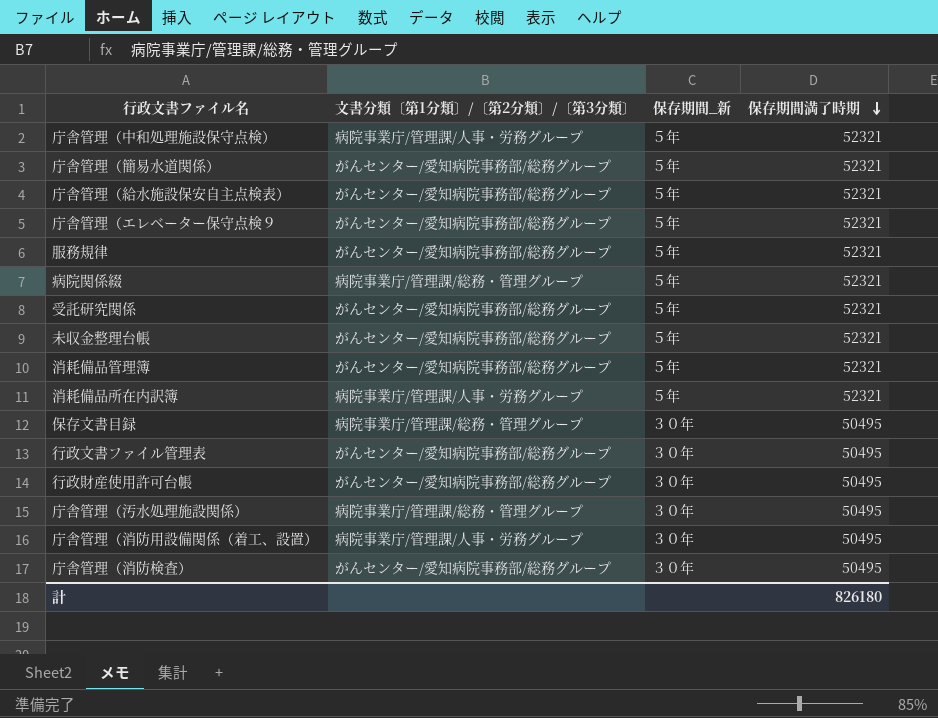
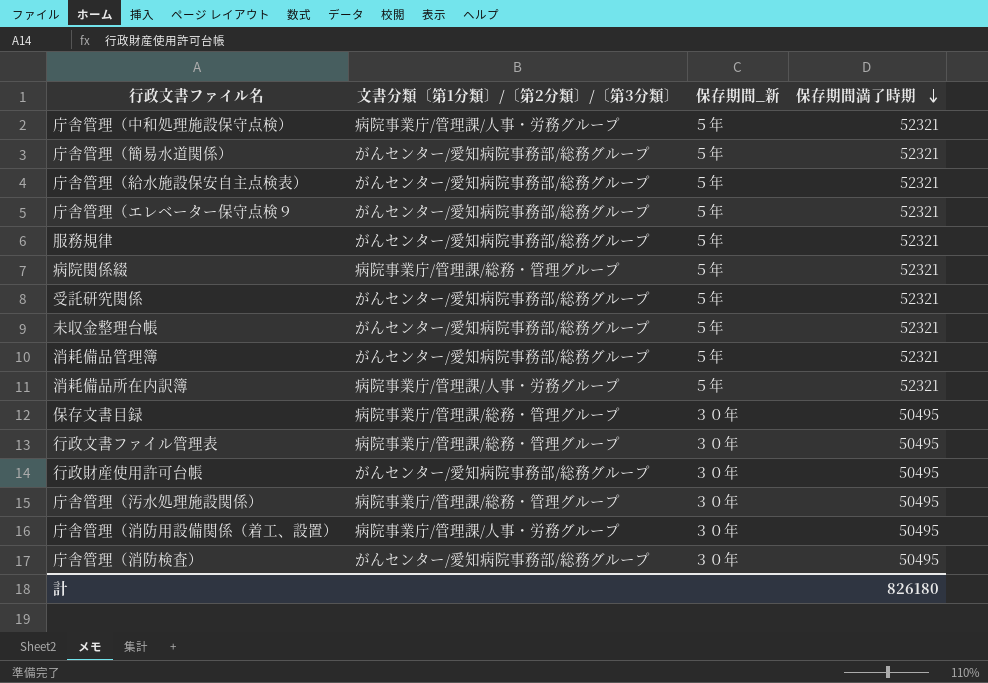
行政文書ファイル管理表 | 文書分類〔第1分類〕/〔第2分類〕/〔第3分類〕: がんセンター/愛知病院事務部/総務グループ -> 病院事業庁/管理課/総務・管理グループ

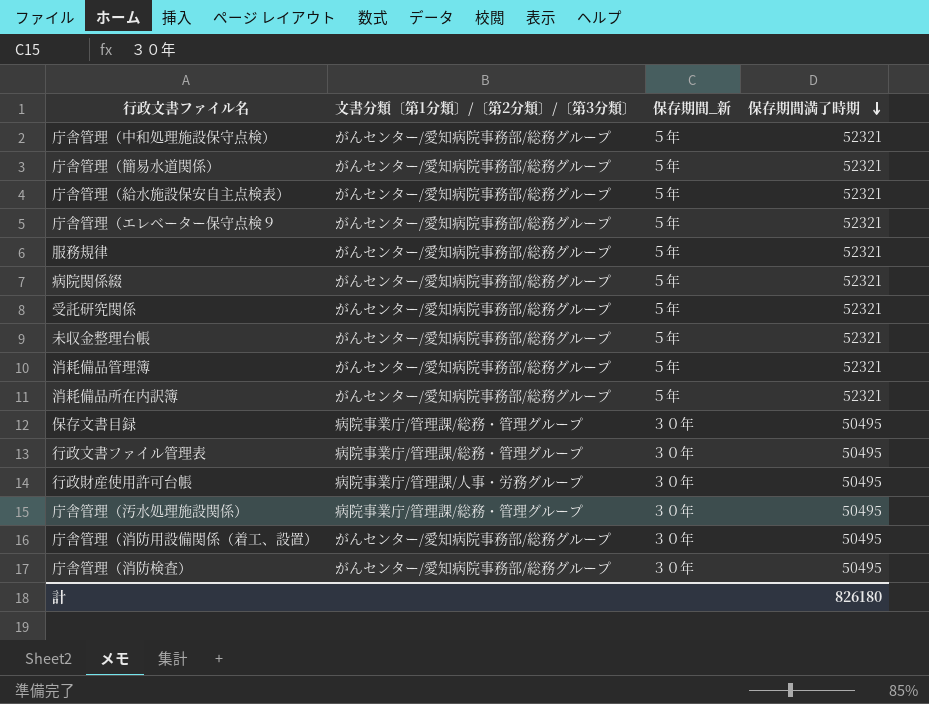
庁舎管理（中和処理施設保守点検） | 文書分類〔第1分類〕/〔第2分類〕/〔第3分類〕: 病院事業庁/管理課/人事・労務グループ -> がんセンター/愛知病院事務部/総務グループ
病院関係綴 | 文書分類〔第1分類〕/〔第2分類〕/〔第3分類〕: 病院事業庁/管理課/総務・管理グループ -> がんセンター/愛知病院事務部/総務グループ
消耗備品所在内訳簿 | 文書分類〔第1分類〕/〔第2分類〕/〔第3分類〕: 病院事業庁/管理課/人事・労務グループ -> がんセンター/愛知病院事務部/総務グループ
行政財産使用許可台帳 | 文書分類〔第1分類〕/〔第2分類〕/〔第3分類〕: がんセンター/愛知病院事務部/総務グループ -> 病院事業庁/管理課/人事・労務グループ
庁舎管理（消防用設備関係（着工、設置） | 文書分類〔第1分類〕/〔第2分類〕/〔第3分類〕: 病院事業庁/管理課/人事・労務グループ -> がんセンター/愛知病院事務部/総務グループ

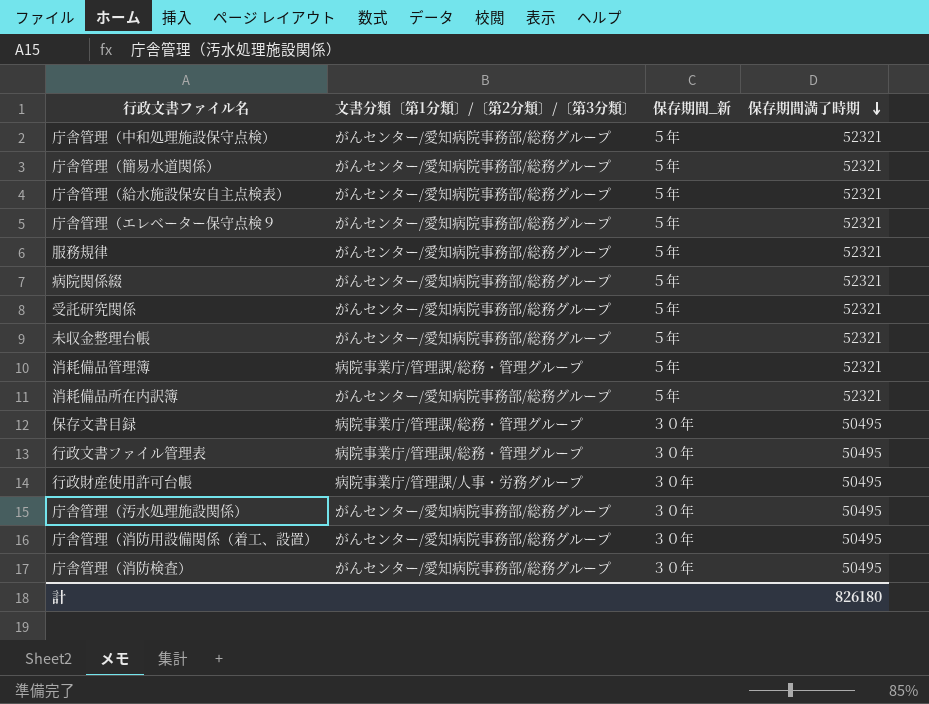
消耗備品管理簿 | 文書分類〔第1分類〕/〔第2分類〕/〔第3分類〕: がんセンター/愛知病院事務部/総務グループ -> 病院事業庁/管理課/総務・管理グループ
庁舎管理（汚水処理施設関係） | 文書分類〔第1分類〕/〔第2分類〕/〔第3分類〕: 病院事業庁/管理課/総務・管理グループ -> がんセンター/愛知病院事務部/総務グループ

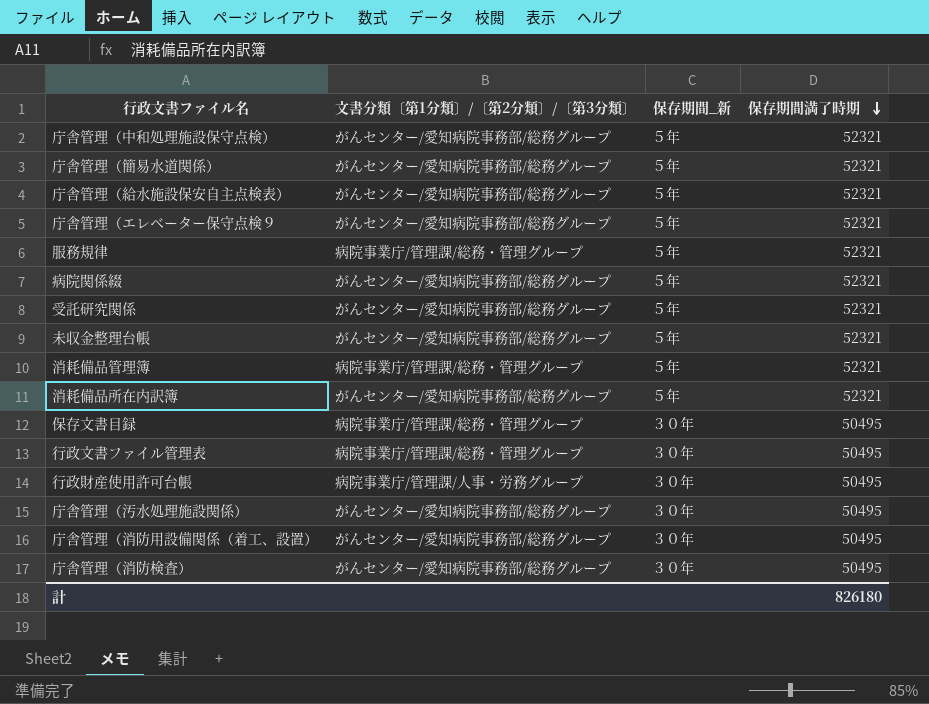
服務規律 | 文書分類〔第1分類〕/〔第2分類〕/〔第3分類〕: がんセンター/愛知病院事務部/総務グループ -> 病院事業庁/管理課/総務・管理グループ

